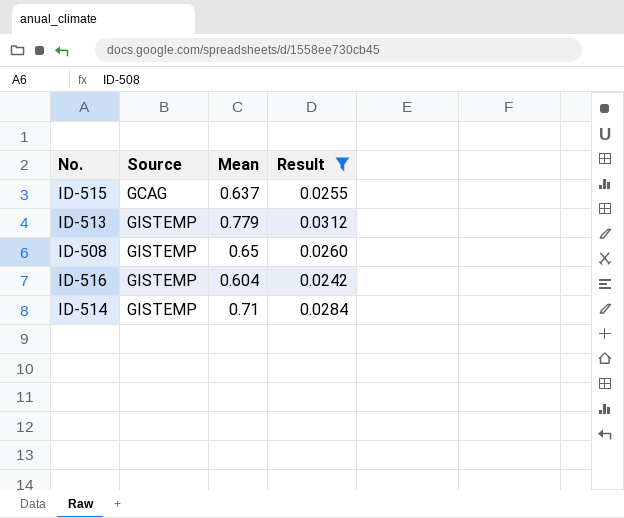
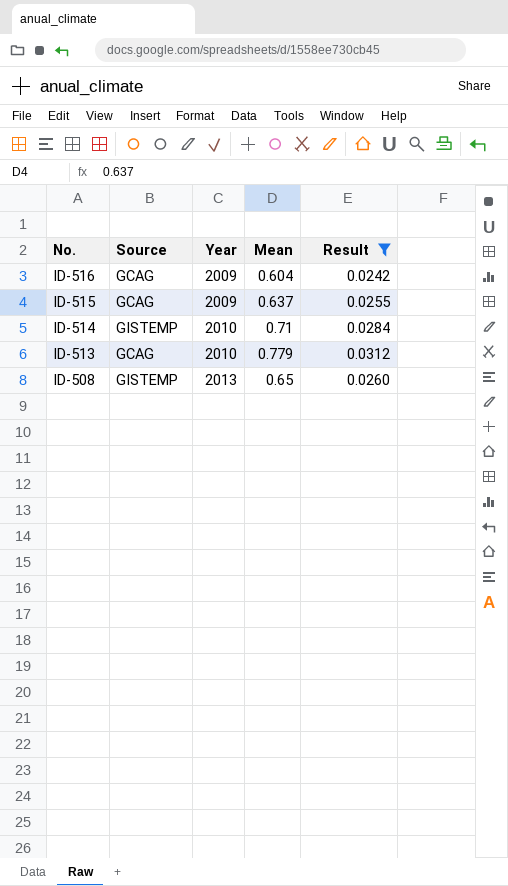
row order: Source ascending -> No. descending
column Year | position: none -> 3
ID-516 | Source: GISTEMP -> GCAG
ID-513 | Source: GISTEMP -> GCAG

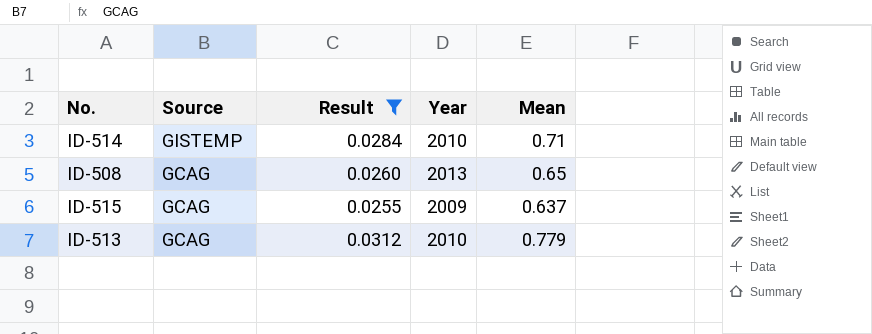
row order: No. descending -> Source descending
column Result | position: 5 -> 3
row ID-516: GCAG | 2009 | 0.604 | 0.0242 -> none
ID-508 | Source: GISTEMP -> GCAG

